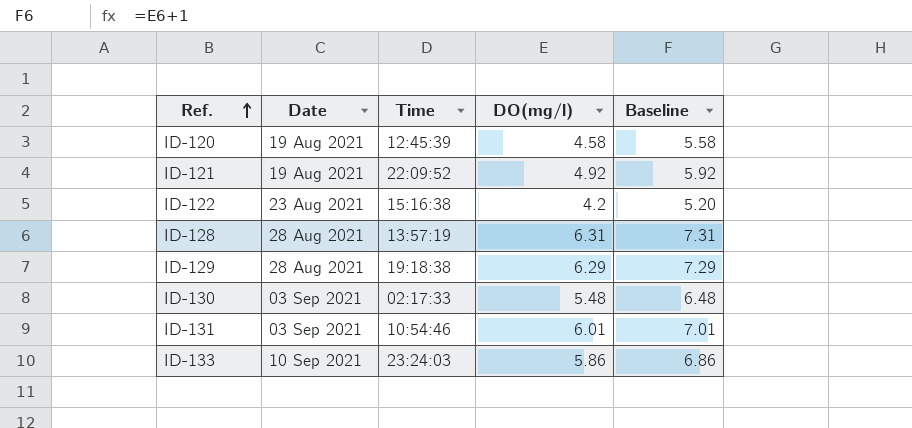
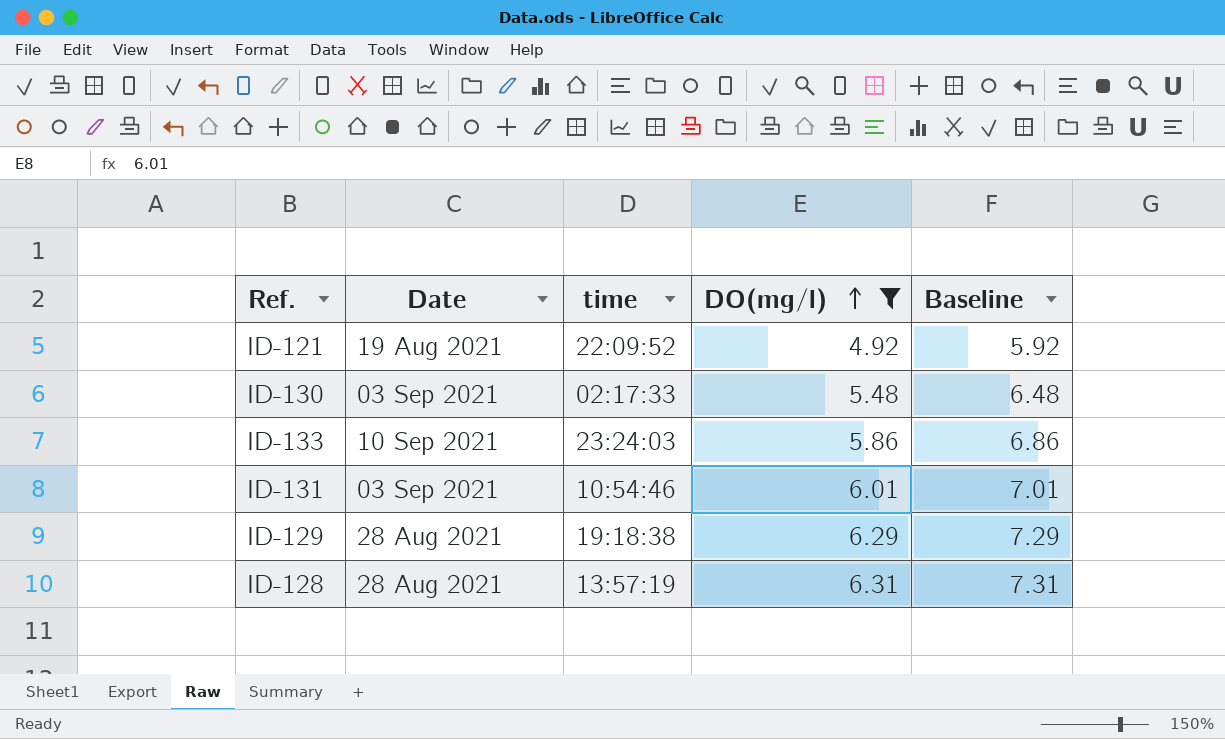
filter: none -> DO(mg/l) >= 4.92
row order: Ref. ascending -> DO(mg/l) ascending
column name: Time -> time

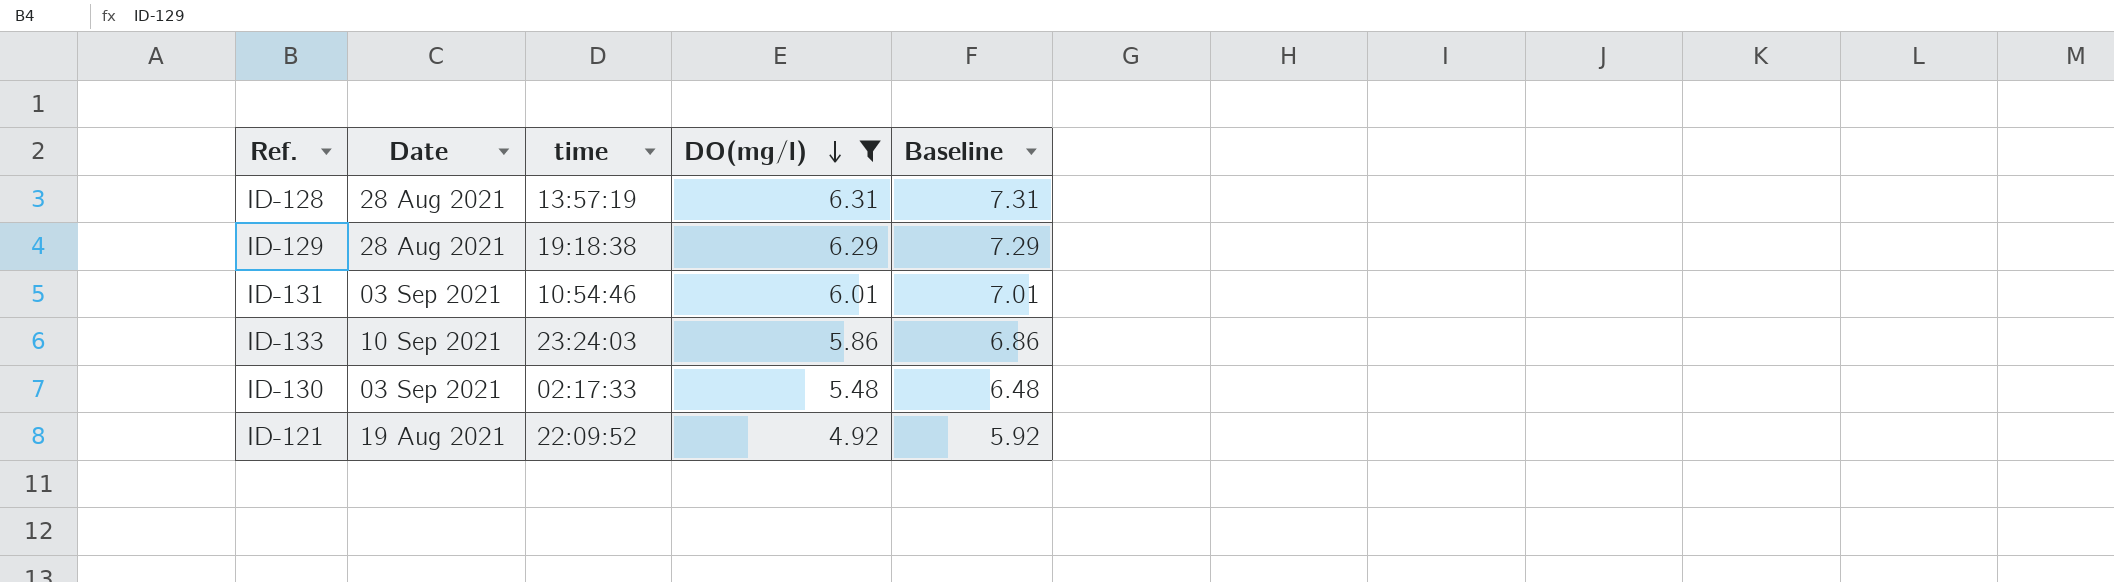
row order: DO(mg/l) ascending -> DO(mg/l) descending

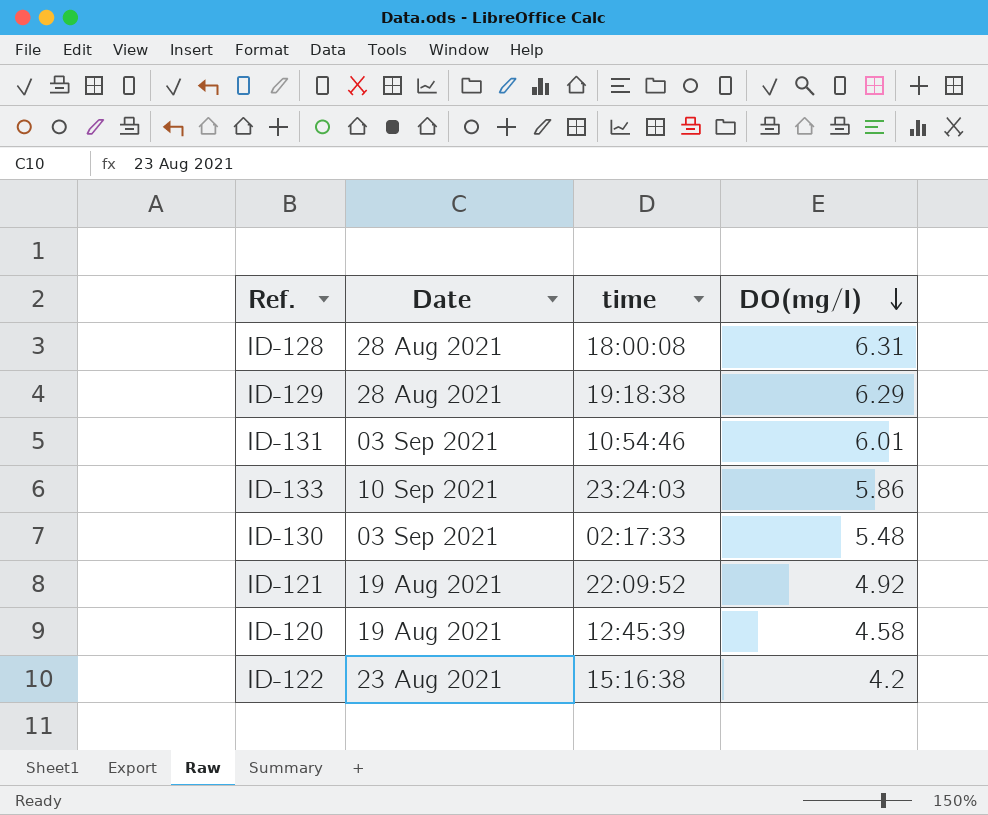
filter: DO(mg/l) >= 4.92 -> none
column Baseline | formula: [DO(mg/l)] + 1 -> none
ID-128 | time: 13:57:19 -> 18:00:08

